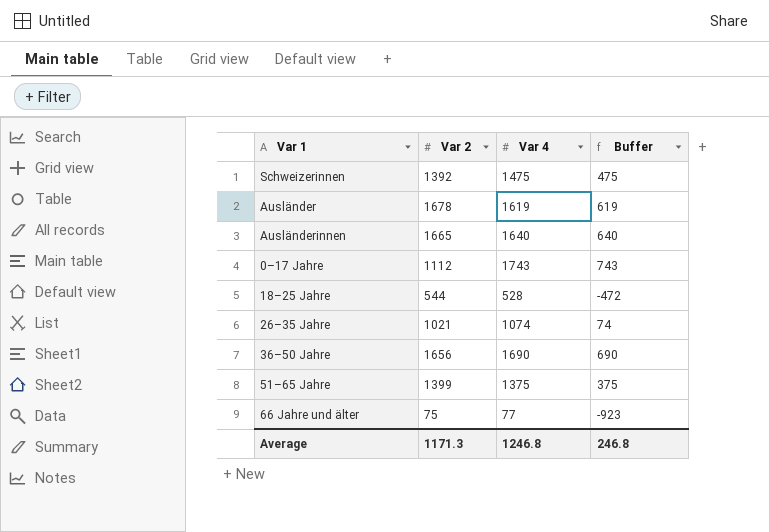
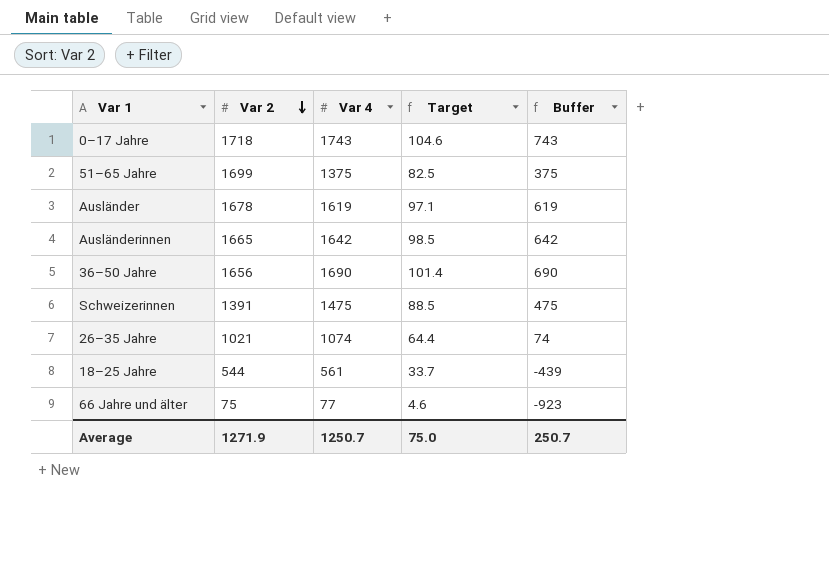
row order: none -> Var 2 descending
column Target | formula: none -> [Var 4] * 0.06
0–17 Jahre | Var 2: 1112 -> 1718
51–65 Jahre | Var 2: 1399 -> 1699
Ausländerinnen | Var 4: 1640 -> 1642
Ausländerinnen | Buffer: 640 -> 642
Schweizerinnen | Var 2: 1392 -> 1391
18–25 Jahre | Var 4: 528 -> 561
18–25 Jahre | Buffer: -472 -> -439
Average | Var 2: 1171.3 -> 1271.9
Average | Var 4: 1246.8 -> 1250.7
Average | Buffer: 246.8 -> 250.7

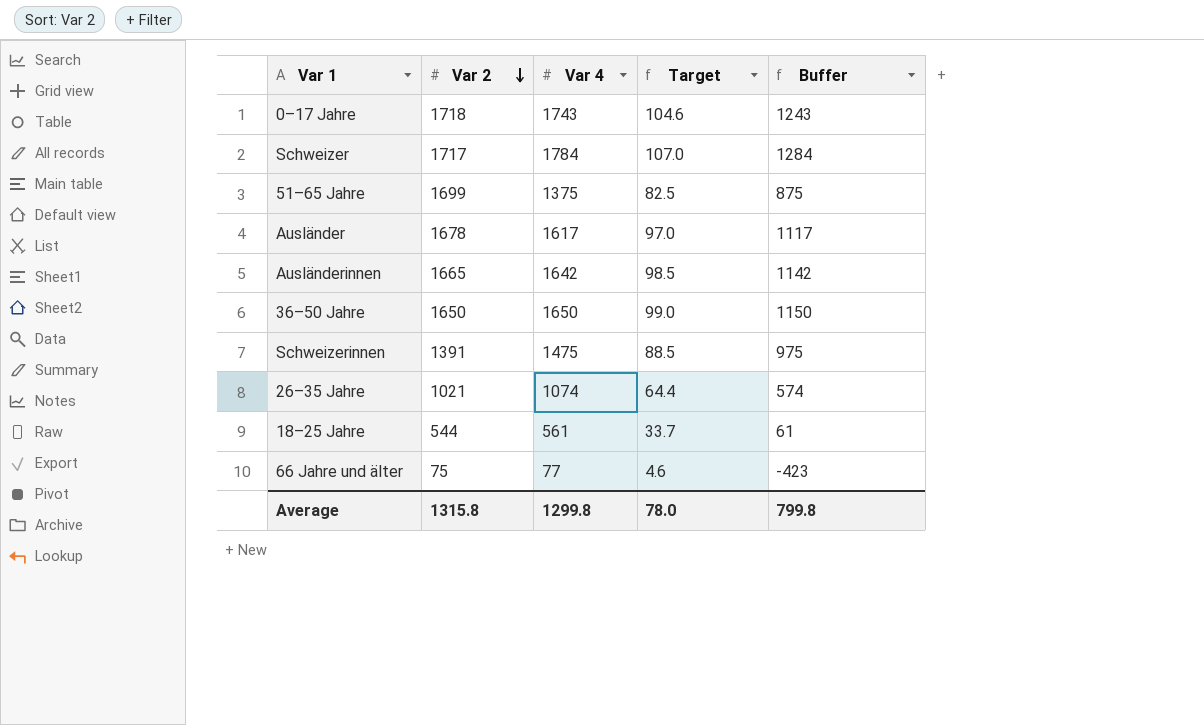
column Buffer | formula: [Var 4] - 1000 -> [Var 4] - 500
row Schweizer: none -> 1717 | 1784 | 107.0 | 1284
Ausländer | Var 4: 1619 -> 1617
Ausländer | Target: 97.1 -> 97.0
36–50 Jahre | Var 2: 1656 -> 1650
36–50 Jahre | Var 4: 1690 -> 1650
36–50 Jahre | Target: 101.4 -> 99.0
Average | Var 2: 1271.9 -> 1315.8
Average | Var 4: 1250.7 -> 1299.8
Average | Target: 75.0 -> 78.0
Average | Buffer: 250.7 -> 799.8

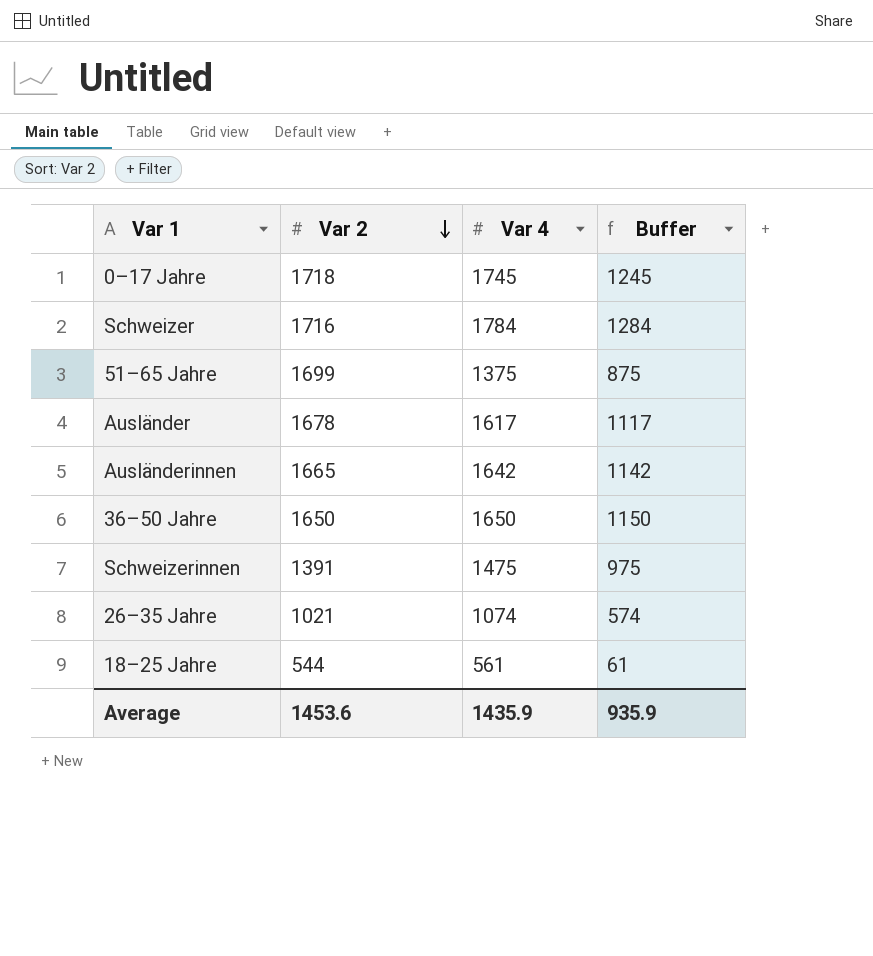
column Target | formula: [Var 4] * 0.06 -> none
row 66 Jahre und älter: 75 | 77 | 4.6 | -423 -> none
0–17 Jahre | Var 4: 1743 -> 1745
0–17 Jahre | Buffer: 1243 -> 1245
Schweizer | Var 2: 1717 -> 1716
Average | Var 2: 1315.8 -> 1453.6
Average | Var 4: 1299.8 -> 1435.9
Average | Buffer: 799.8 -> 935.9

